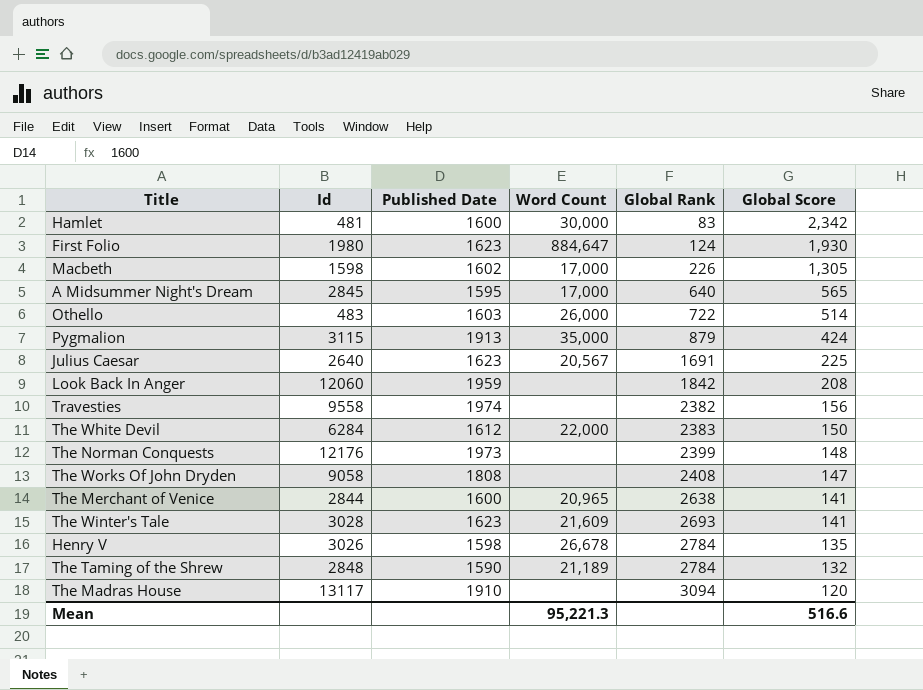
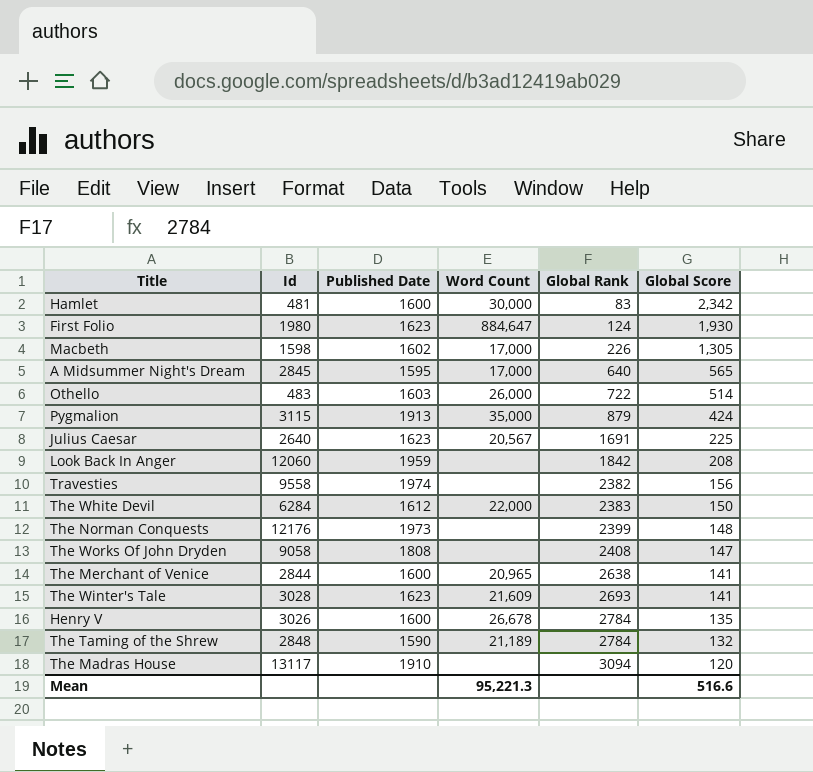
Henry V | Published Date: 1598 -> 1600

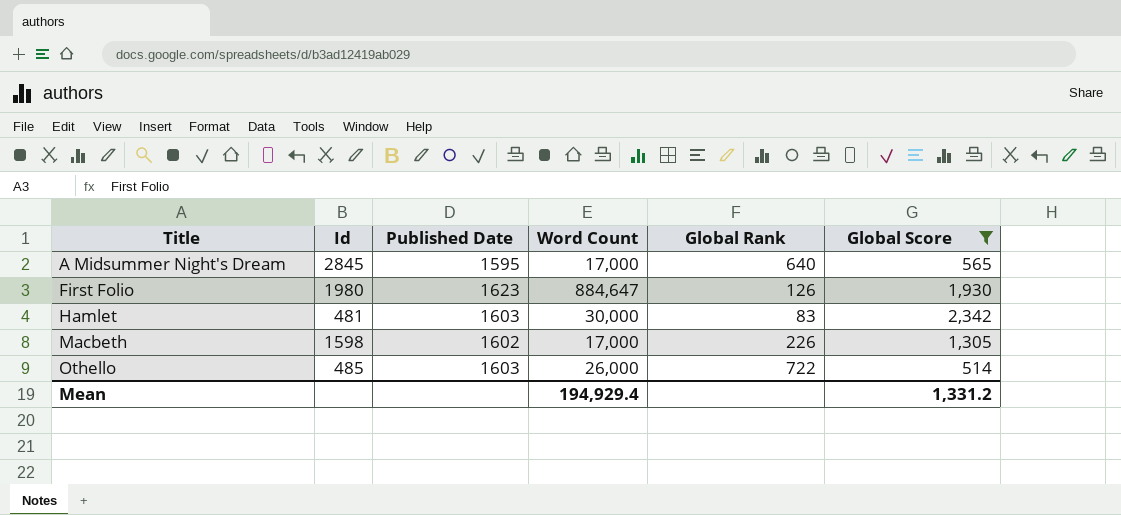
filter: none -> Global Score >= 514
row order: Global Rank ascending -> Title ascending
First Folio | Global Rank: 124 -> 126
Hamlet | Published Date: 1600 -> 1603
Othello | Id: 483 -> 485
Mean | Word Count: 95,221.3 -> 194,929.4
Mean | Global Score: 516.6 -> 1,331.2

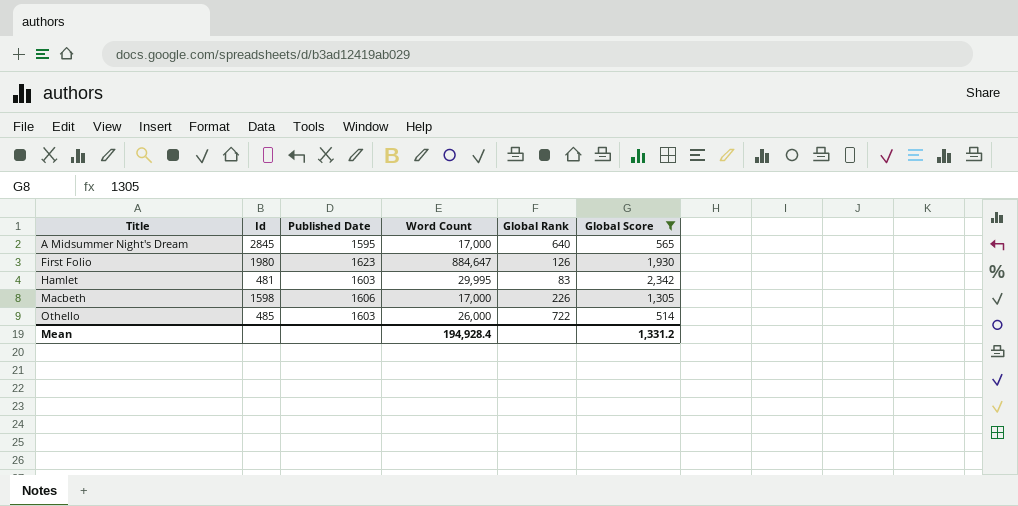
Hamlet | Word Count: 30,000 -> 29,995
Macbeth | Published Date: 1602 -> 1606
Mean | Word Count: 194,929.4 -> 194,928.4

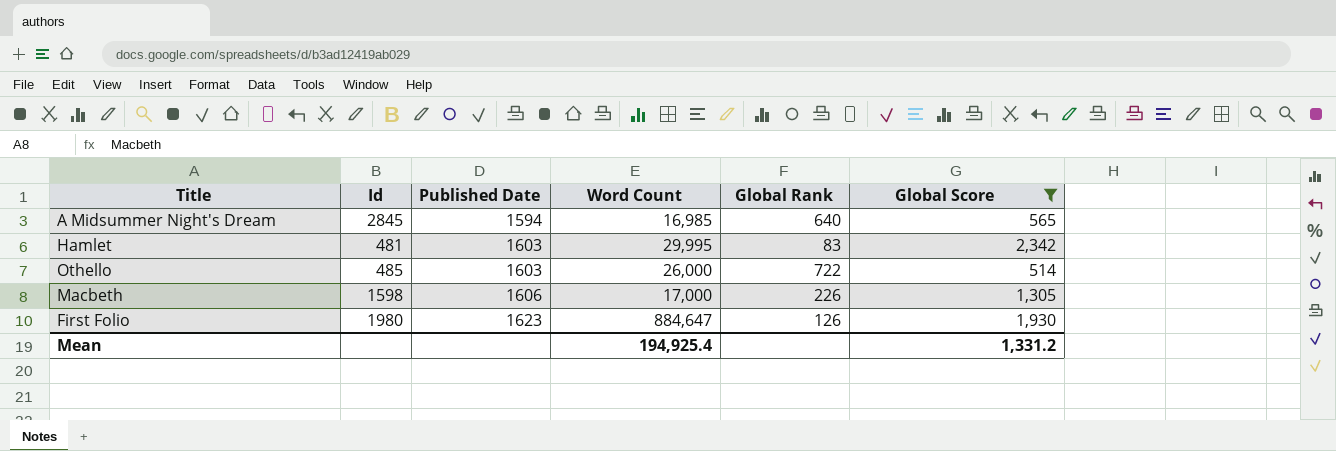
row order: Title ascending -> Published Date ascending
A Midsummer Night's Dream | Published Date: 1595 -> 1594
A Midsummer Night's Dream | Word Count: 17,000 -> 16,985
Mean | Word Count: 194,928.4 -> 194,925.4

